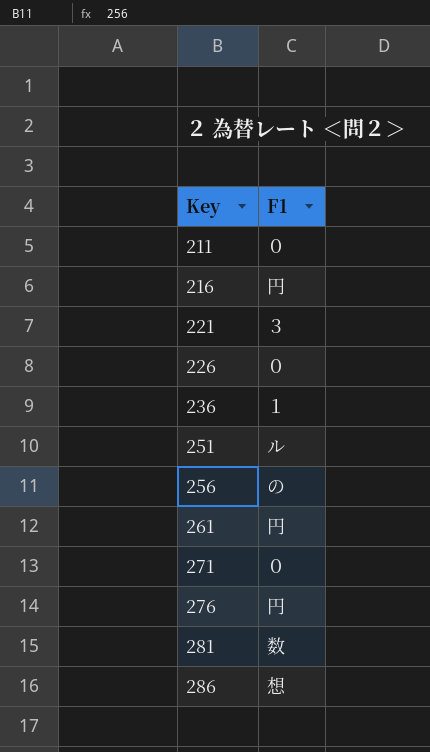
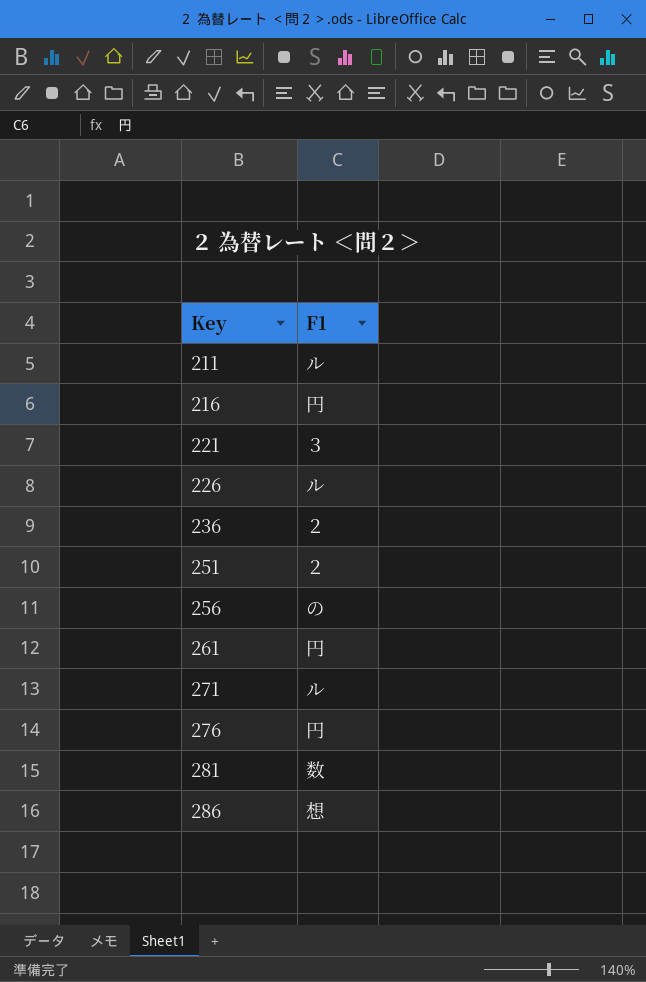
211 | F1: ０ -> ル
226 | F1: ０ -> ル
236 | F1: １ -> ２
251 | F1: ル -> ２
271 | F1: ０ -> ル

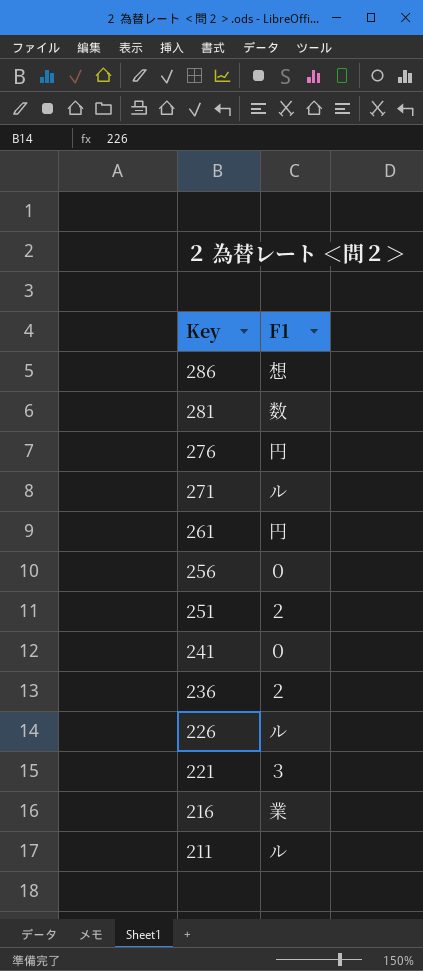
row order: Key ascending -> Key descending
256 | F1: の -> ０
row 241: none -> ０
216 | F1: 円 -> 業

